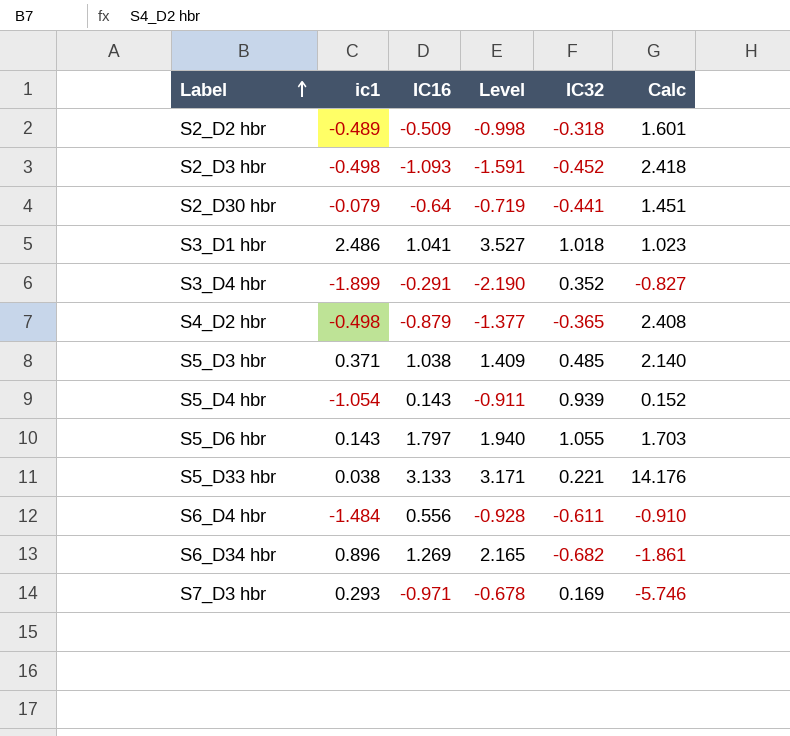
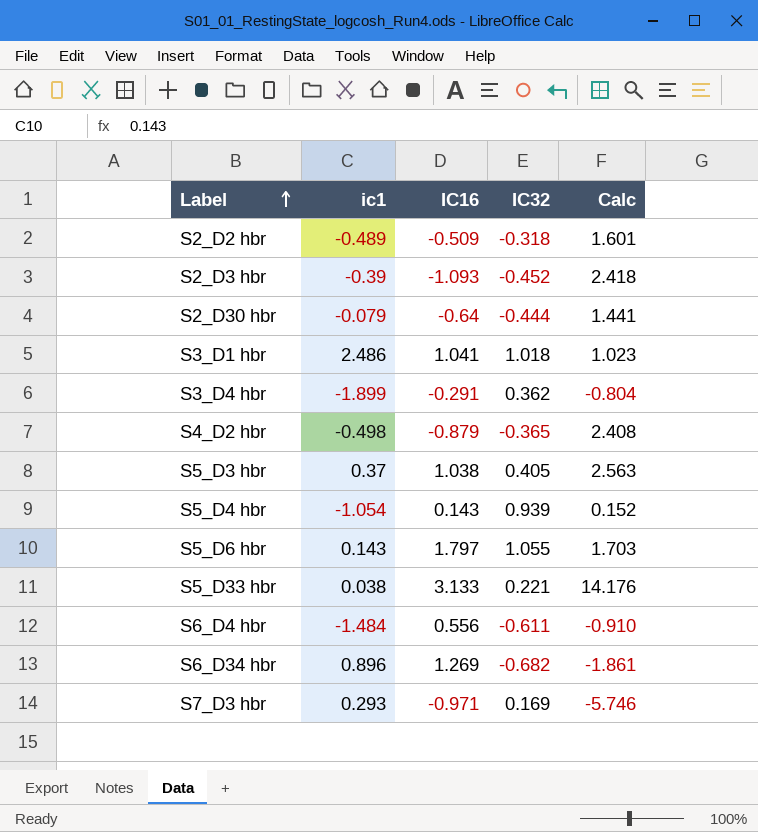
column Level | formula: [ic1] + [IC16] -> none
S2_D3 hbr | ic1: -0.498 -> -0.39
S2_D30 hbr | IC32: -0.441 -> -0.444
S2_D30 hbr | Calc: 1.451 -> 1.441
S3_D4 hbr | IC32: 0.352 -> 0.362
S3_D4 hbr | Calc: -0.827 -> -0.804
S5_D3 hbr | ic1: 0.371 -> 0.37
S5_D3 hbr | IC32: 0.485 -> 0.405
S5_D3 hbr | Calc: 2.140 -> 2.563

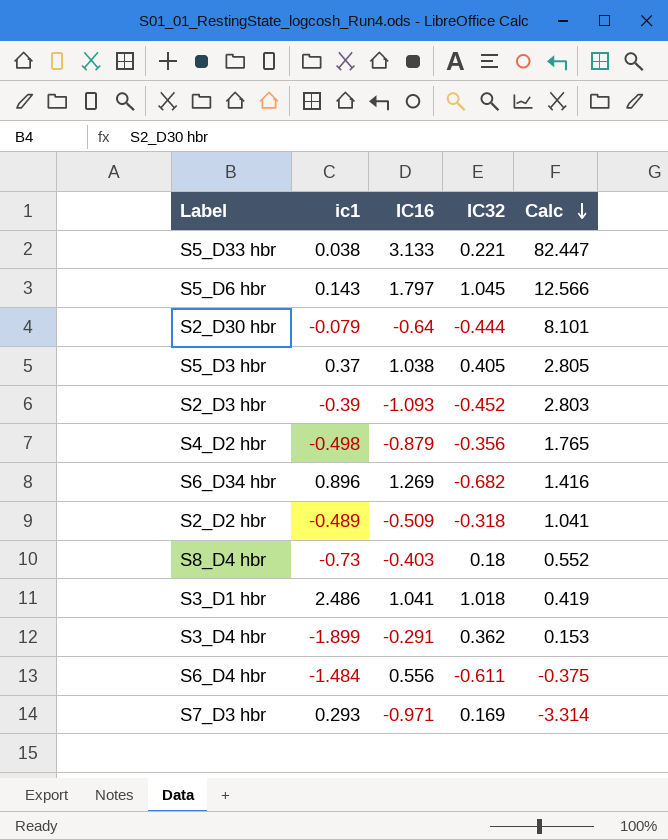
row order: Label ascending -> Calc descending
column Calc | formula: [IC16] / [IC32] -> [IC16] / [ic1]
row S5_D4 hbr: -1.054 | 0.143 | 0.939 | 0.152 -> none
S5_D6 hbr | IC32: 1.055 -> 1.045
S4_D2 hbr | IC32: -0.365 -> -0.356
row S8_D4 hbr: none -> -0.73 | -0.403 | 0.18 | 0.552

